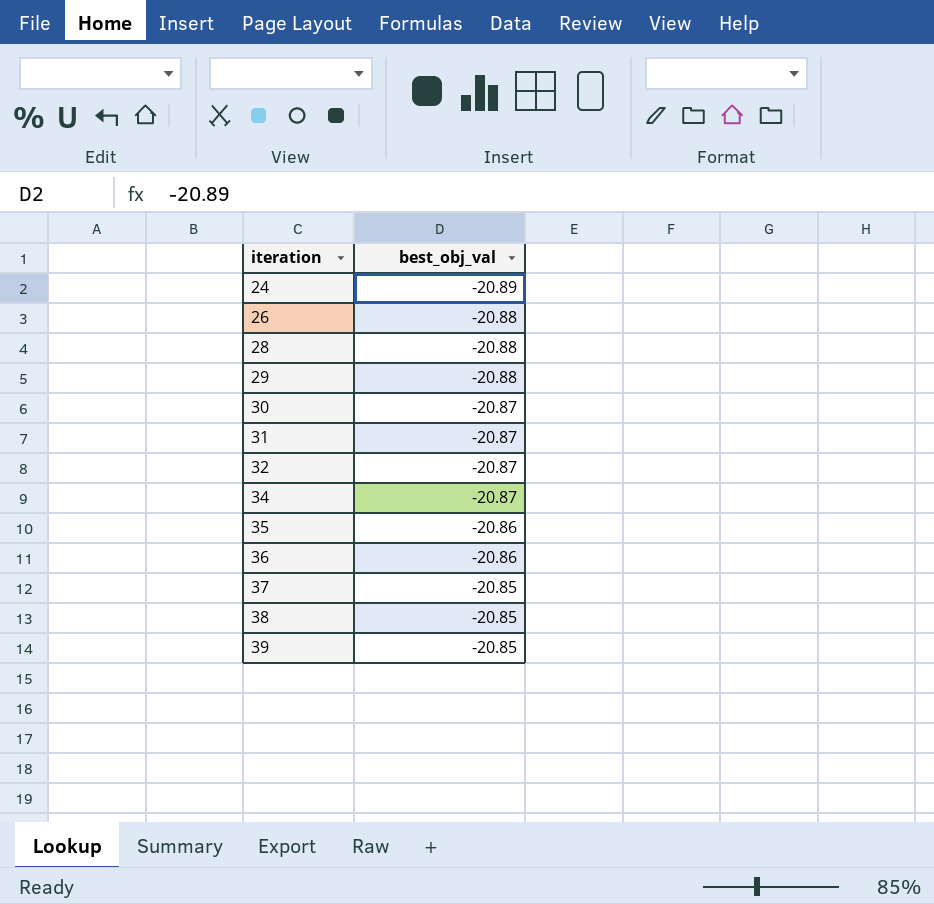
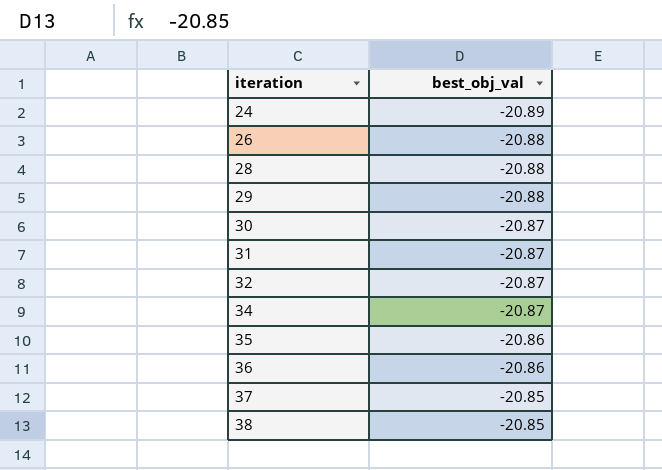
row 39: -20.85 -> none

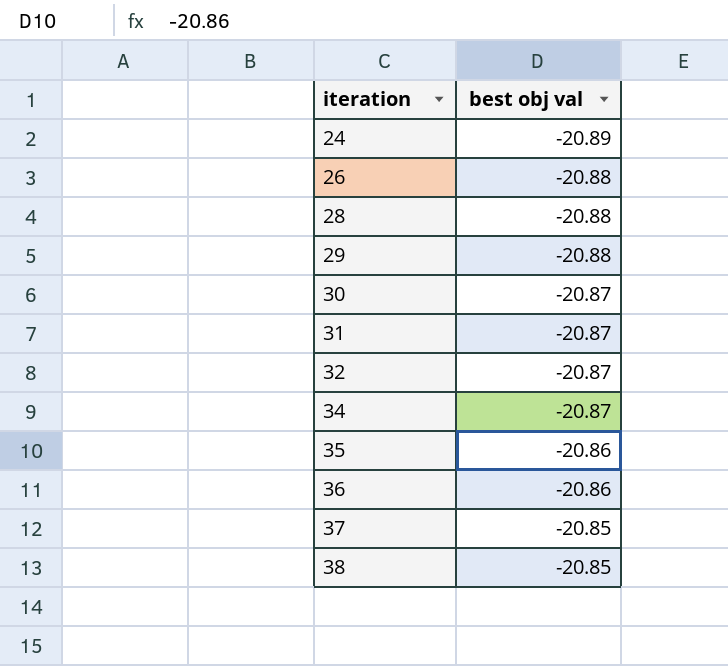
column name: best_obj_val -> best obj val

